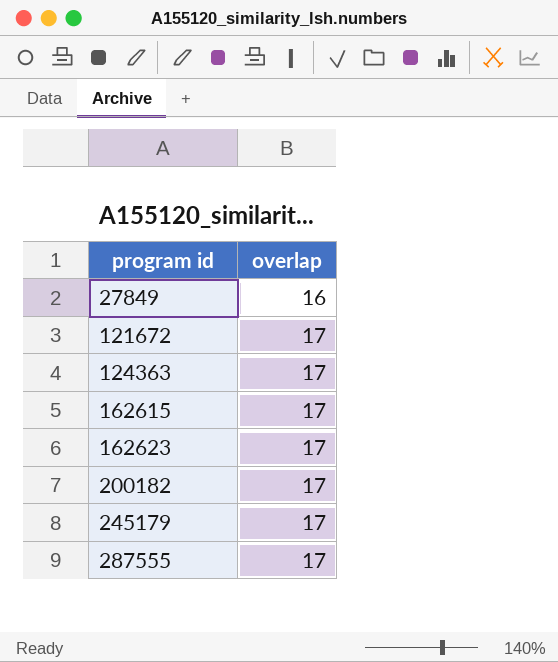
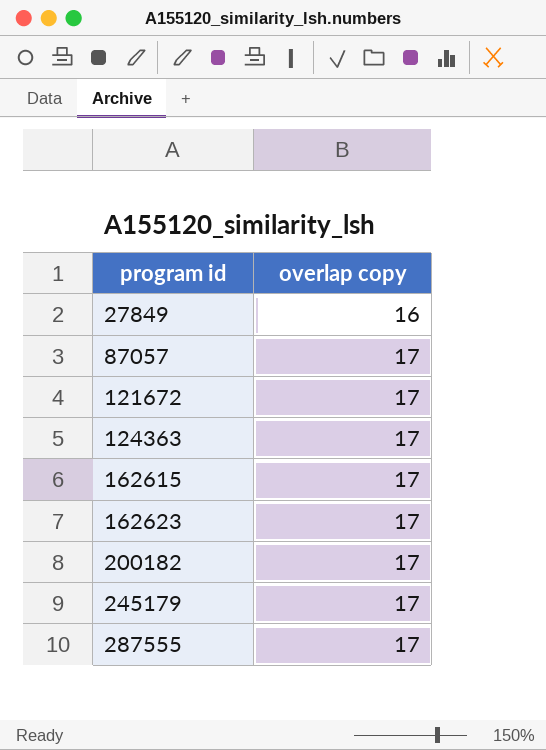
column name: overlap -> overlap copy
row 87057: none -> 17

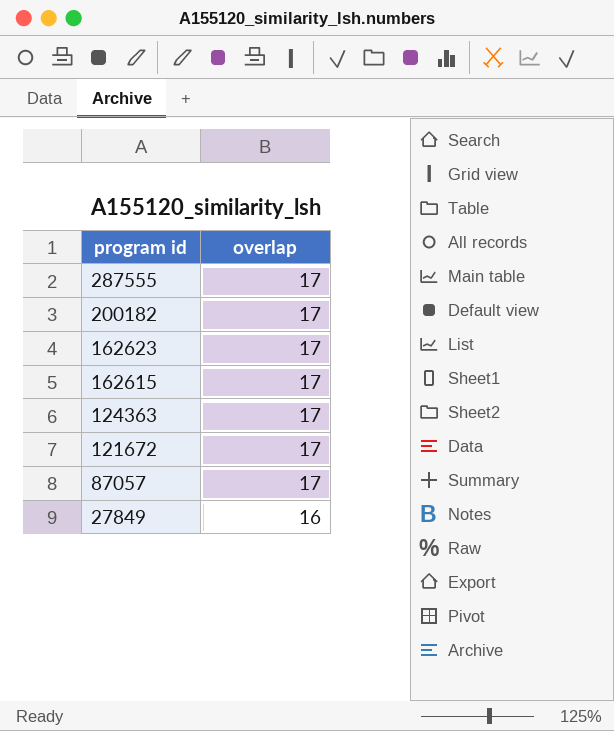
row order: program id ascending -> program id descending
column name: overlap copy -> overlap
row 245179: 17 -> none

